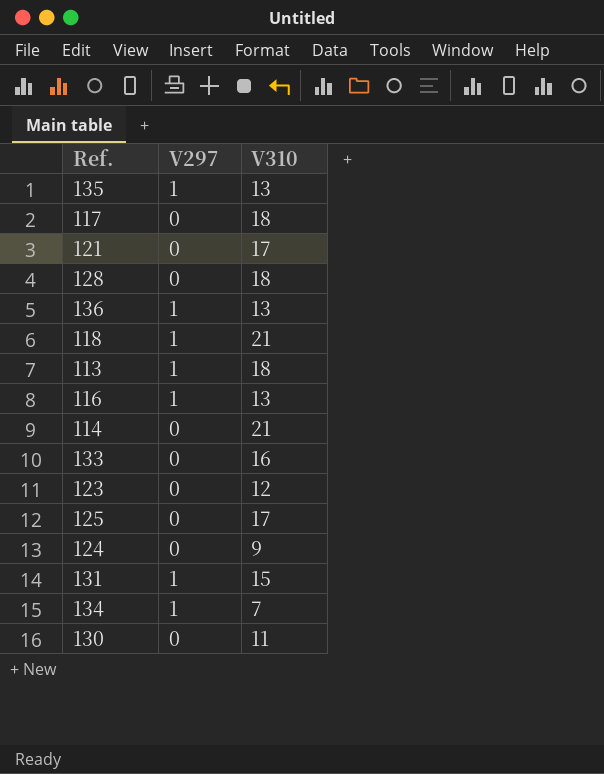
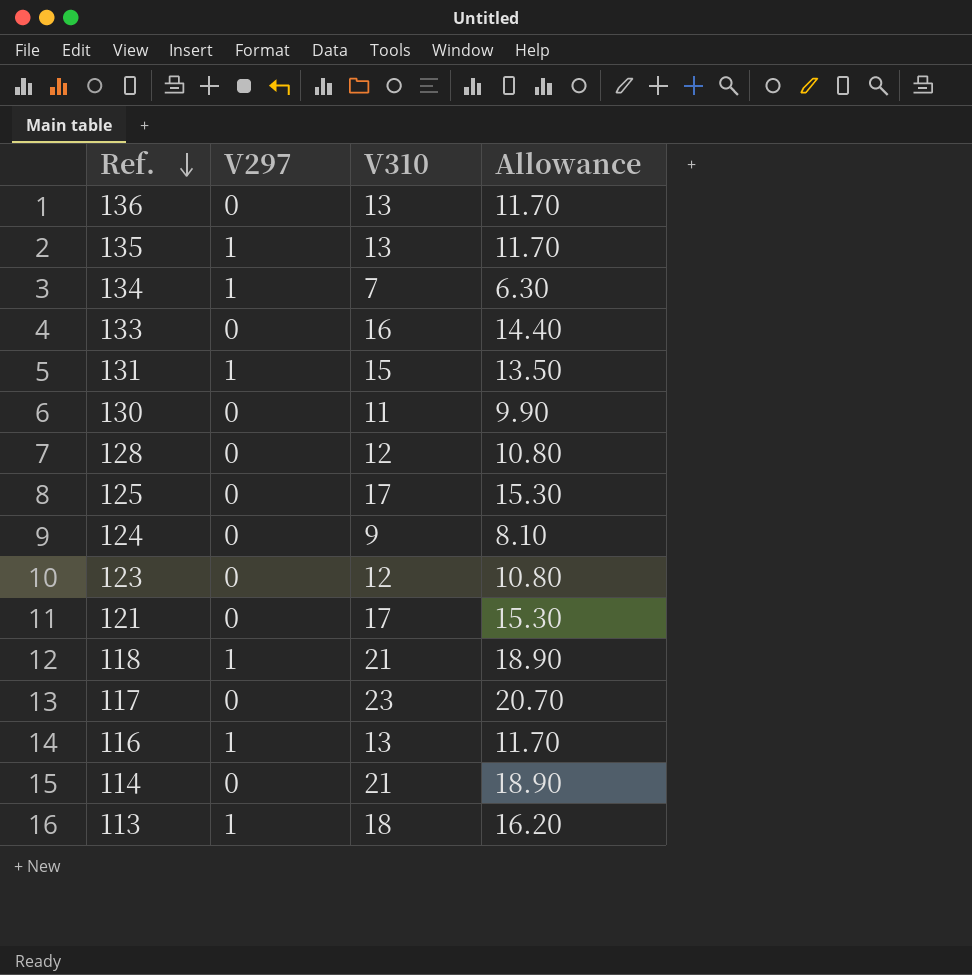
row order: none -> Ref. descending
column Allowance | formula: none -> [V310] * 0.9
136 | V297: 1 -> 0
128 | V310: 18 -> 12
117 | V310: 18 -> 23

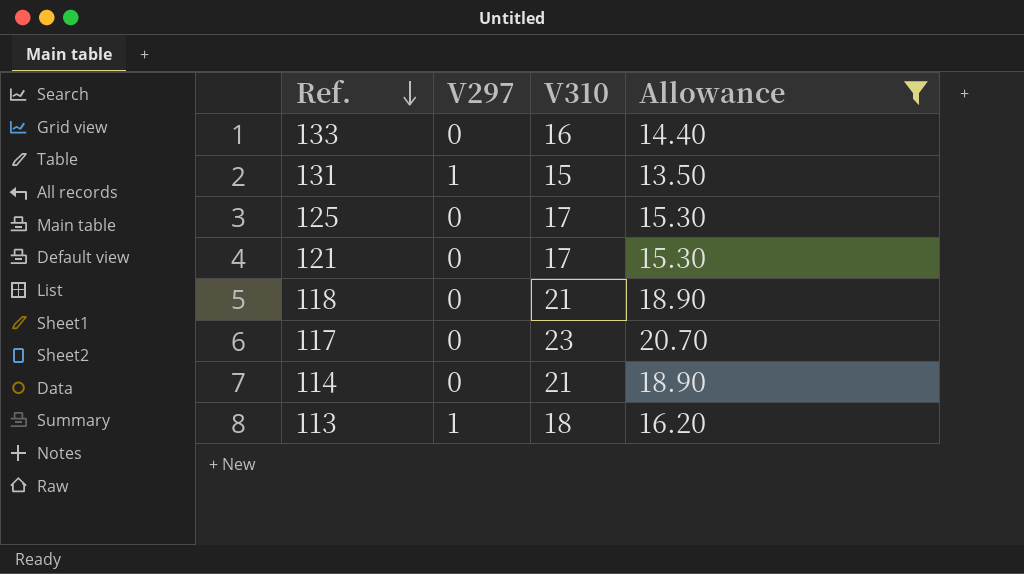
filter: none -> Allowance >= 13.50
118 | V297: 1 -> 0

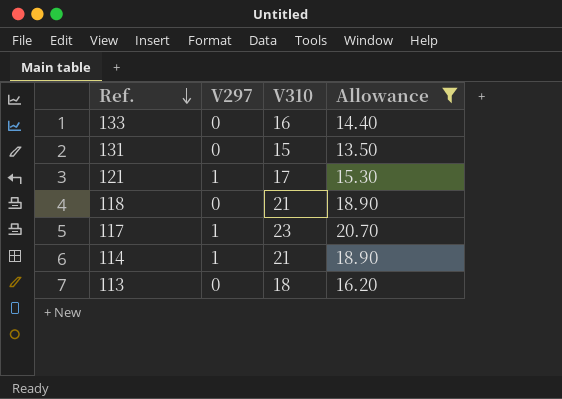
row 125: 0 | 17 | 15.30 -> none
131 | V297: 1 -> 0
121 | V297: 0 -> 1
117 | V297: 0 -> 1
114 | V297: 0 -> 1
113 | V297: 1 -> 0

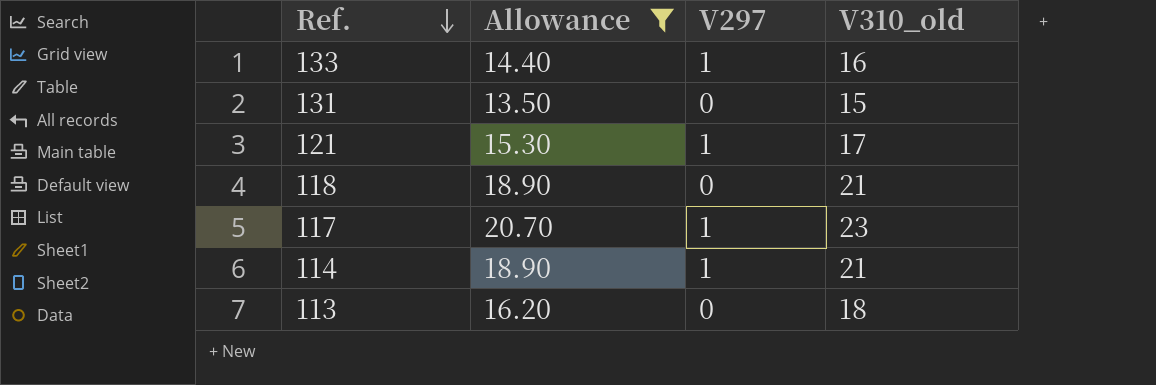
column Allowance | position: 4 -> 2
column name: V310 -> V310_old
133 | V297: 0 -> 1

